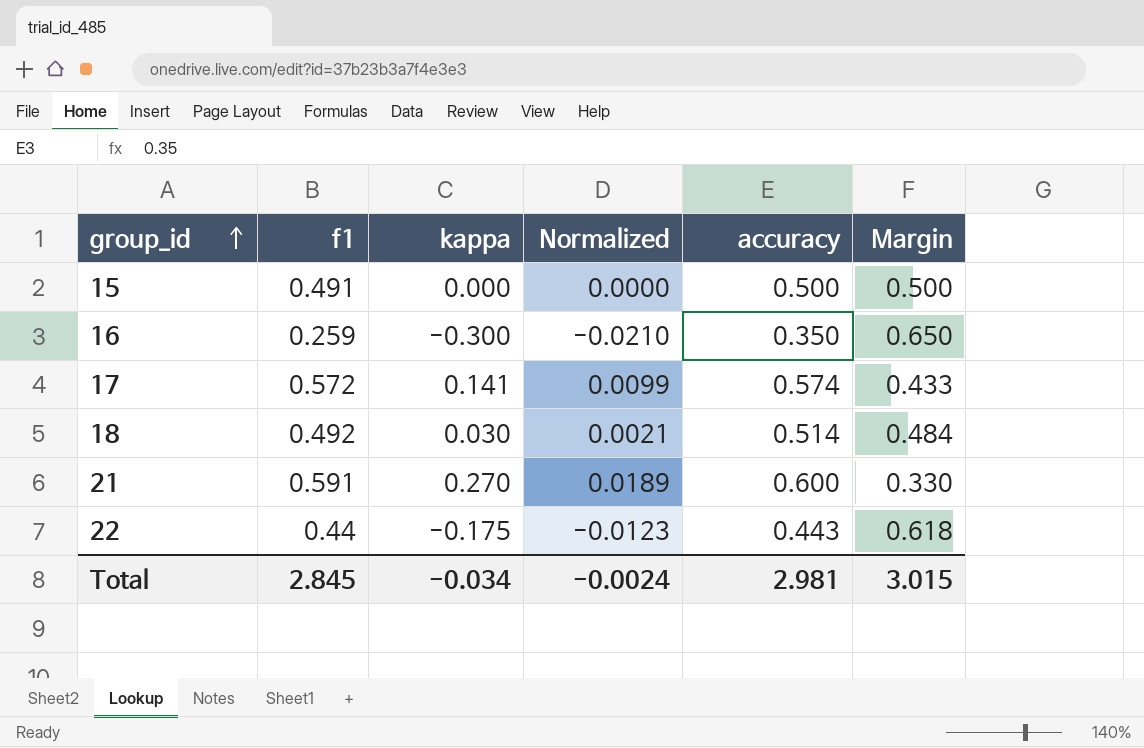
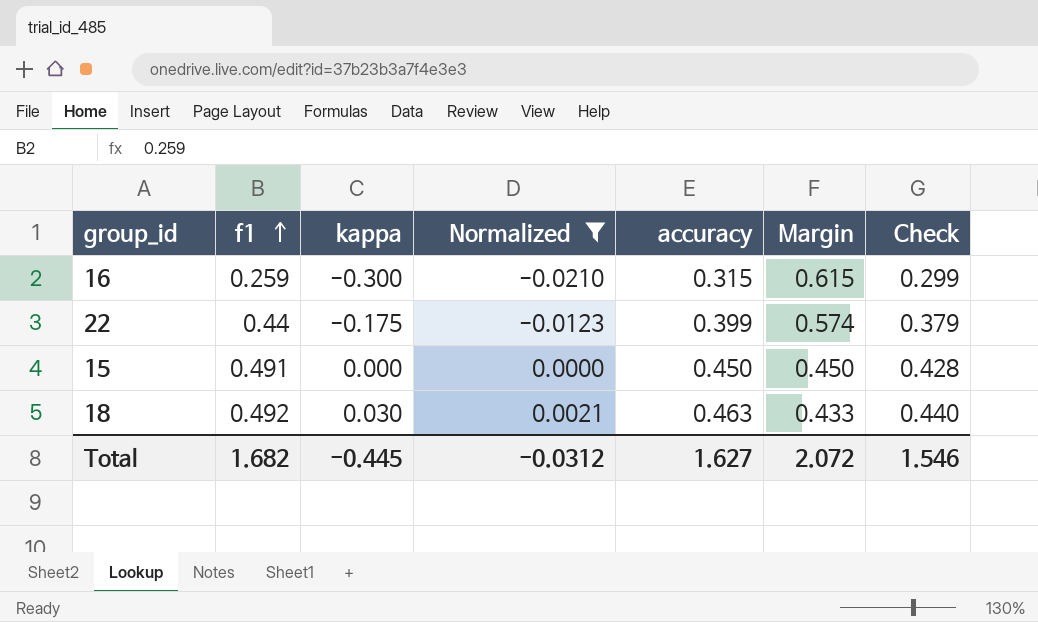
filter: none -> Normalized <= 0.0021
row order: group_id ascending -> f1 ascending
column Check | formula: none -> [accuracy] * 0.95
16 | accuracy: 0.350 -> 0.315
16 | Margin: 0.650 -> 0.615
22 | accuracy: 0.443 -> 0.399
22 | Margin: 0.618 -> 0.574
15 | accuracy: 0.500 -> 0.450
15 | Margin: 0.500 -> 0.450
18 | accuracy: 0.514 -> 0.463
18 | Margin: 0.484 -> 0.433
Total | f1: 2.845 -> 1.682
Total | kappa: -0.034 -> -0.445
Total | Normalized: -0.0024 -> -0.0312
Total | accuracy: 2.981 -> 1.627
Total | Margin: 3.015 -> 2.072

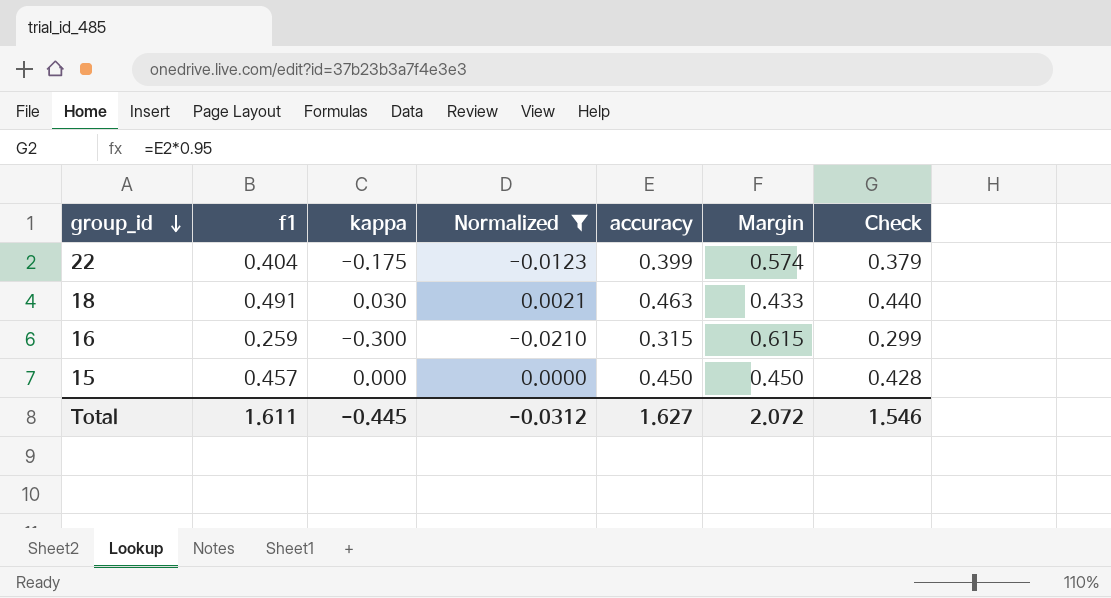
row order: f1 ascending -> group_id descending
22 | f1: 0.44 -> 0.404
18 | f1: 0.492 -> 0.491
15 | f1: 0.491 -> 0.457
Total | f1: 1.682 -> 1.611

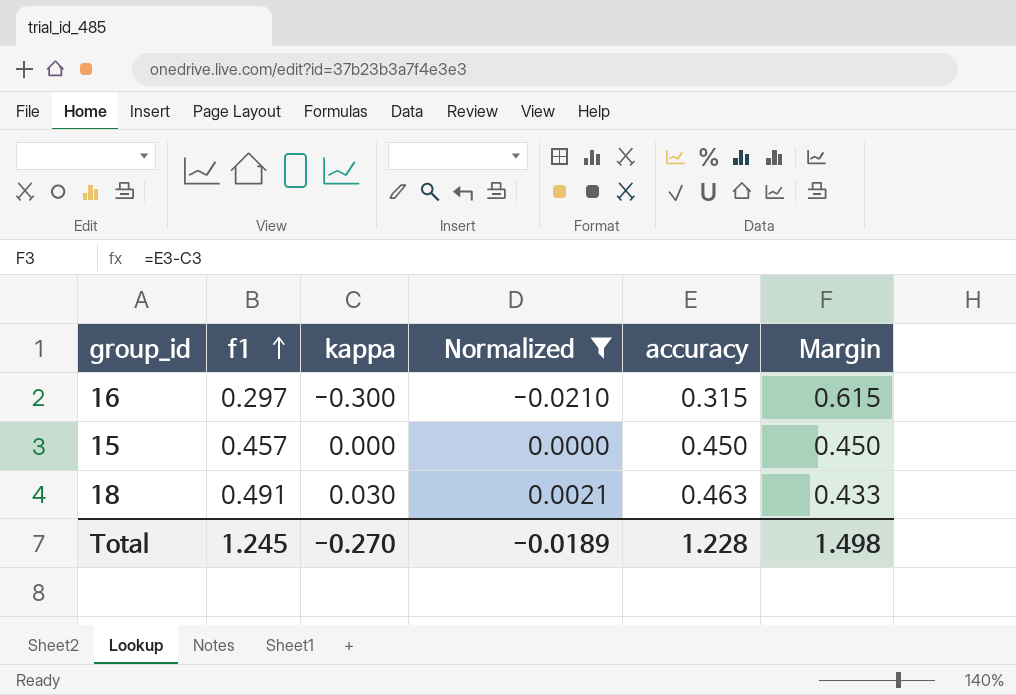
row order: group_id descending -> f1 ascending
column Check | formula: [accuracy] * 0.95 -> none
row 22: 0.404 | -0.175 | -0.0123 | 0.399 | 0.574 | 0.379 -> none
16 | f1: 0.259 -> 0.297
Total | f1: 1.611 -> 1.245
Total | kappa: -0.445 -> -0.270
Total | Normalized: -0.0312 -> -0.0189
Total | accuracy: 1.627 -> 1.228
Total | Margin: 2.072 -> 1.498

